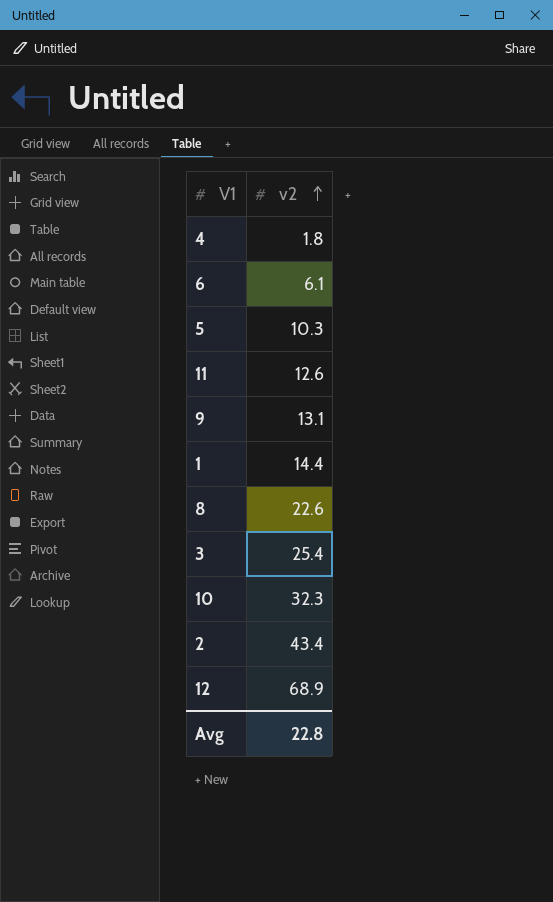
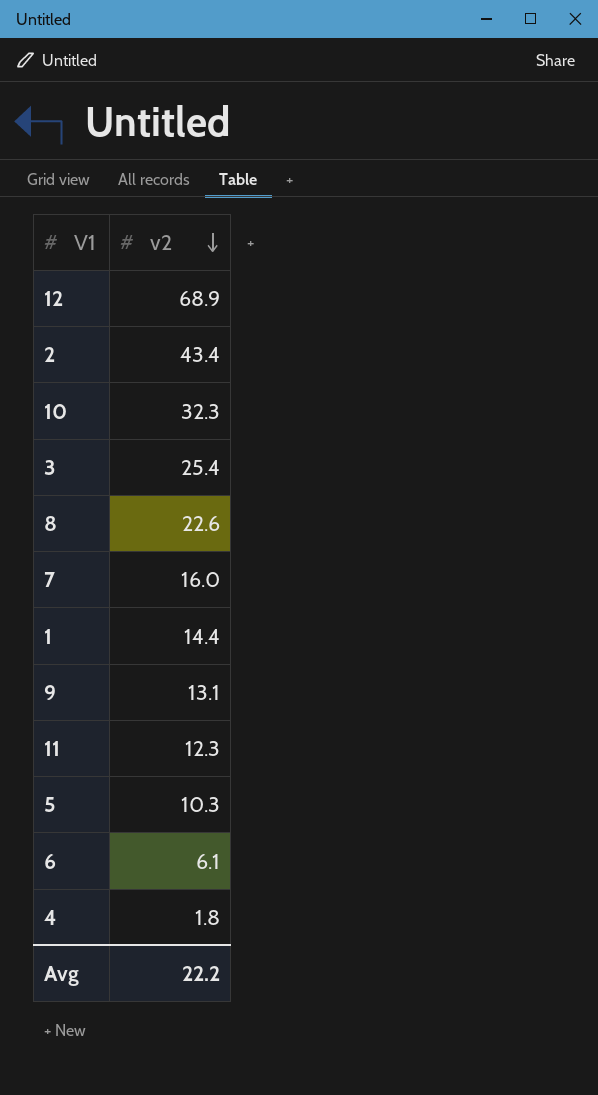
row order: v2 ascending -> v2 descending
row 7: none -> 16.0
11 | v2: 12.6 -> 12.3
Avg | v2: 22.8 -> 22.2

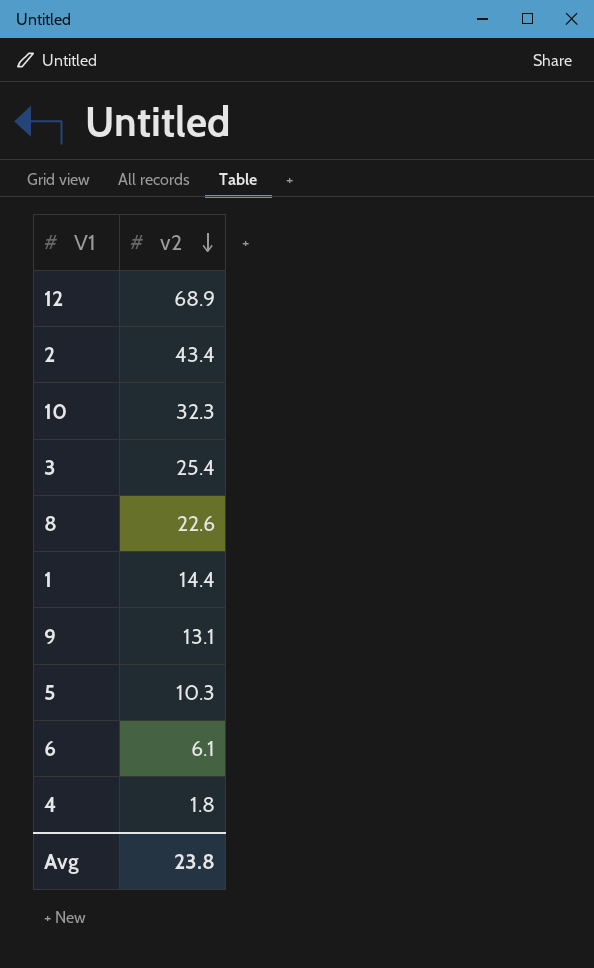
row 7: 16.0 -> none
row 11: 12.3 -> none
Avg | v2: 22.2 -> 23.8

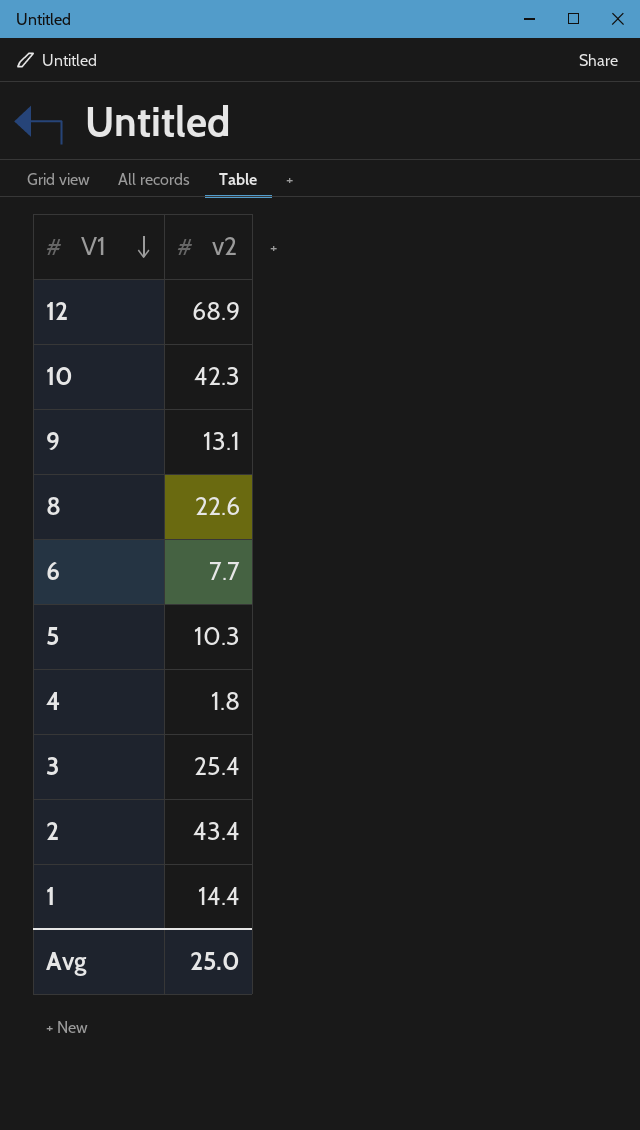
row order: v2 descending -> V1 descending
10 | v2: 32.3 -> 42.3
6 | v2: 6.1 -> 7.7
Avg | v2: 23.8 -> 25.0

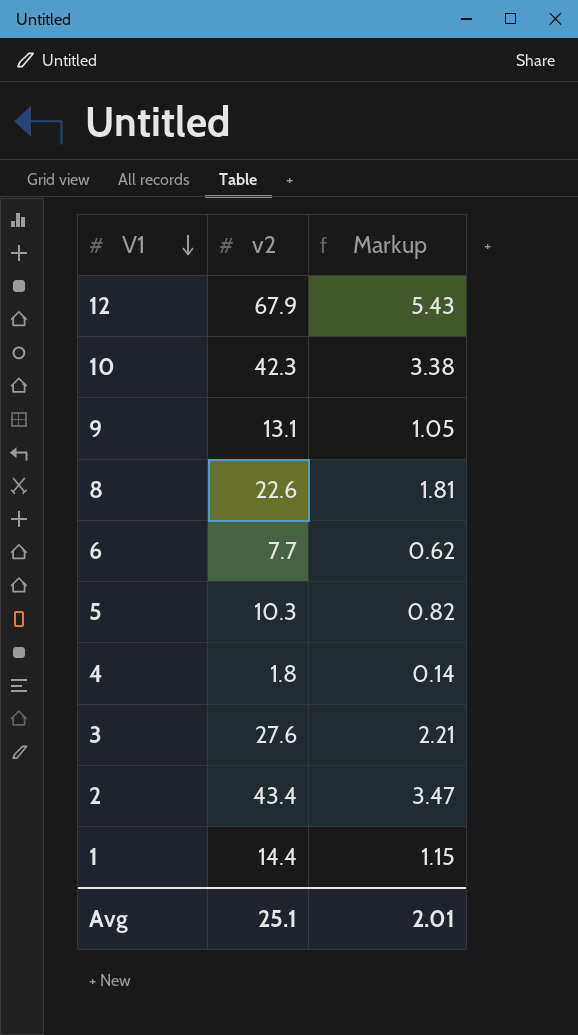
column Markup | formula: none -> [v2] * 0.08
12 | v2: 68.9 -> 67.9
3 | v2: 25.4 -> 27.6
Avg | v2: 25.0 -> 25.1

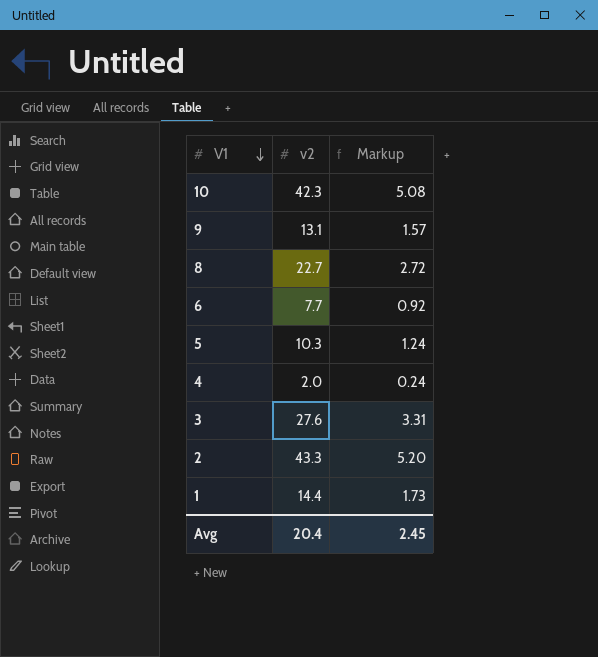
column Markup | formula: [v2] * 0.08 -> [v2] * 0.12
row 12: 67.9 | 5.43 -> none
8 | v2: 22.6 -> 22.7
4 | v2: 1.8 -> 2.0
2 | v2: 43.4 -> 43.3
Avg | v2: 25.1 -> 20.4
Avg | Markup: 2.01 -> 2.45

